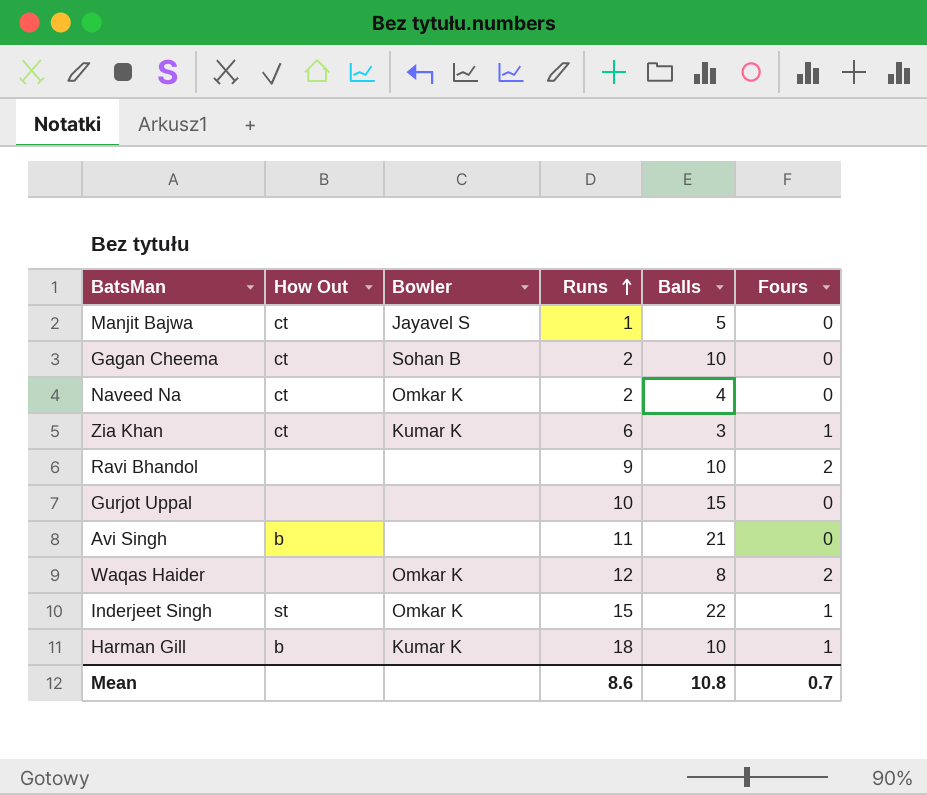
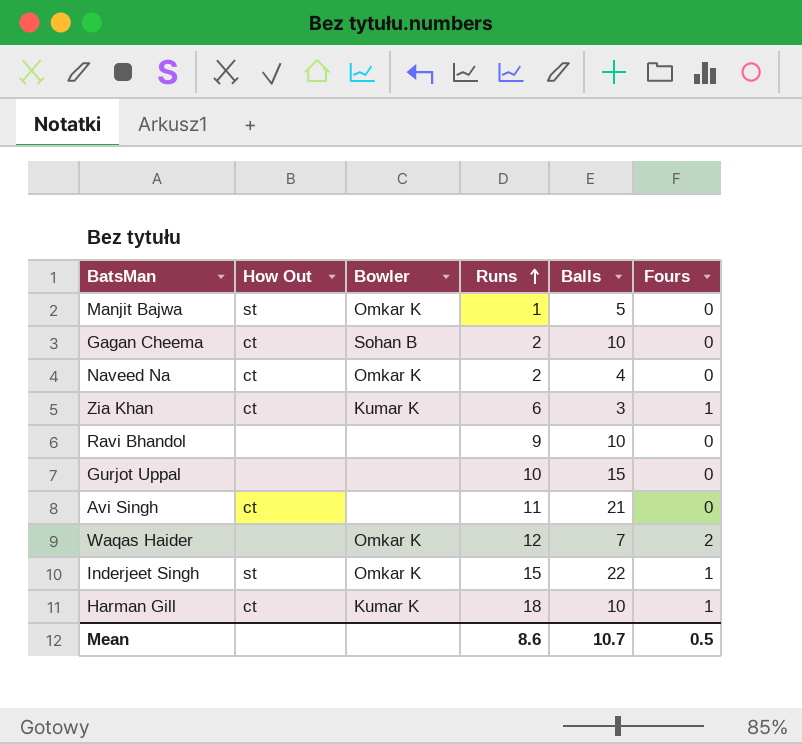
Manjit Bajwa | How Out: ct -> st
Manjit Bajwa | Bowler: Jayavel S -> Omkar K
Ravi Bhandol | Fours: 2 -> 0
Avi Singh | How Out: b -> ct
Waqas Haider | Balls: 8 -> 7
Harman Gill | How Out: b -> ct
Mean | Balls: 10.8 -> 10.7
Mean | Fours: 0.7 -> 0.5

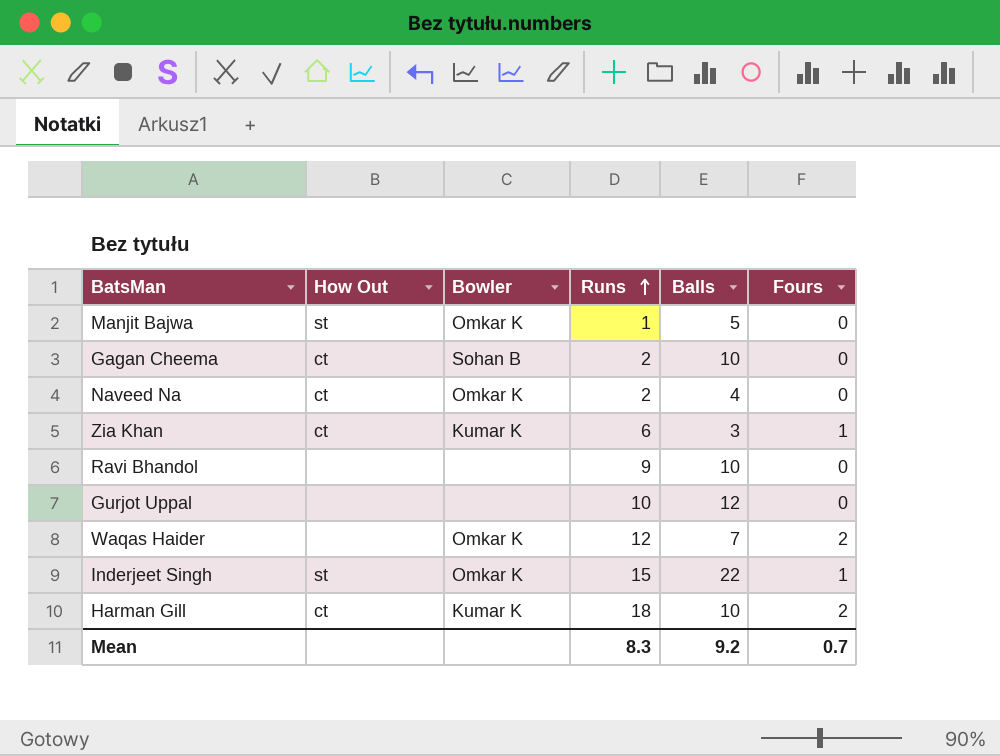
row Avi Singh: ct | none | 11 | 21 | 0 -> none
Gurjot Uppal | Balls: 15 -> 12
Harman Gill | Fours: 1 -> 2
Mean | Runs: 8.6 -> 8.3
Mean | Balls: 10.7 -> 9.2
Mean | Fours: 0.5 -> 0.7

